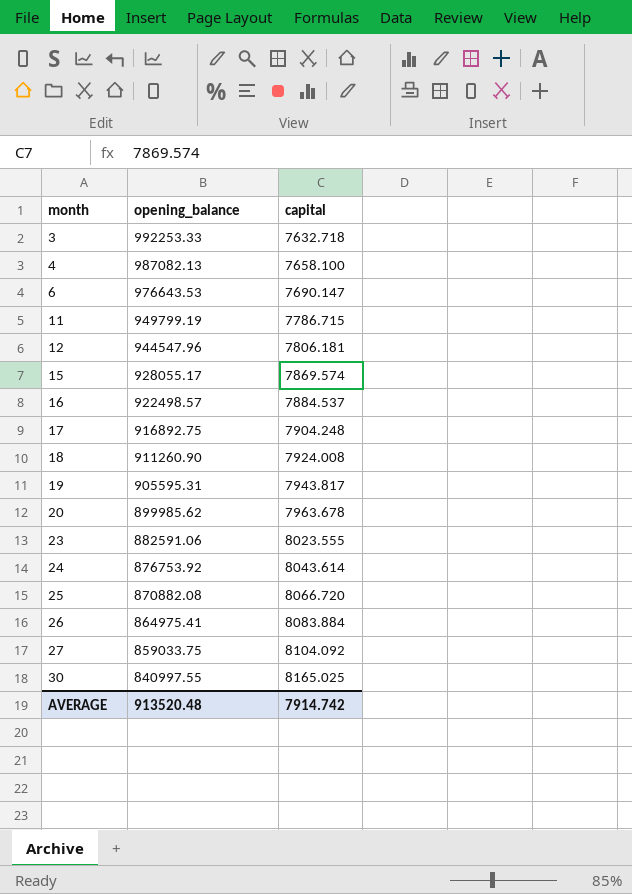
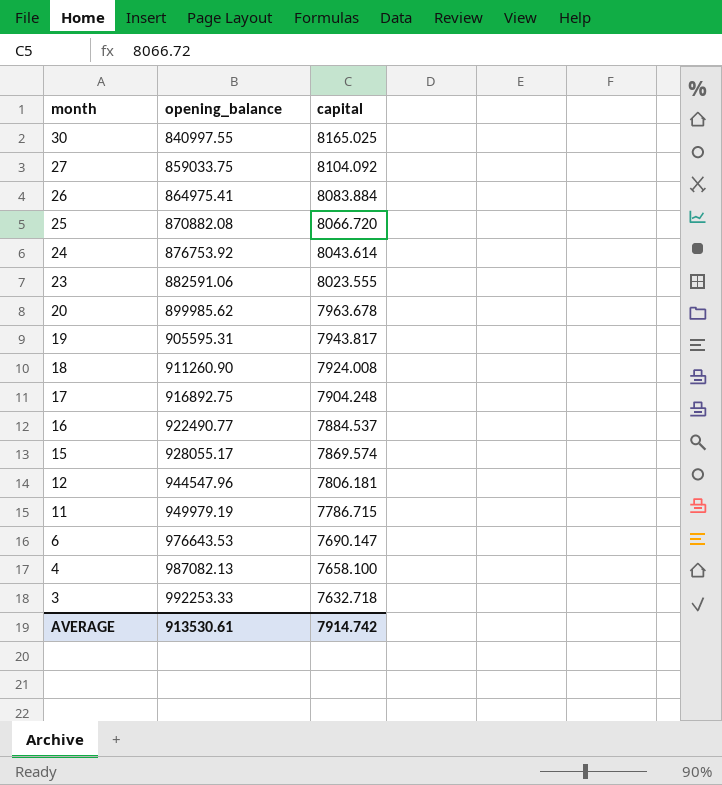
row order: month ascending -> month descending
16 | opening_balance: 922498.57 -> 922490.77
11 | opening_balance: 949799.19 -> 949979.19
AVERAGE | opening_balance: 913520.48 -> 913530.61

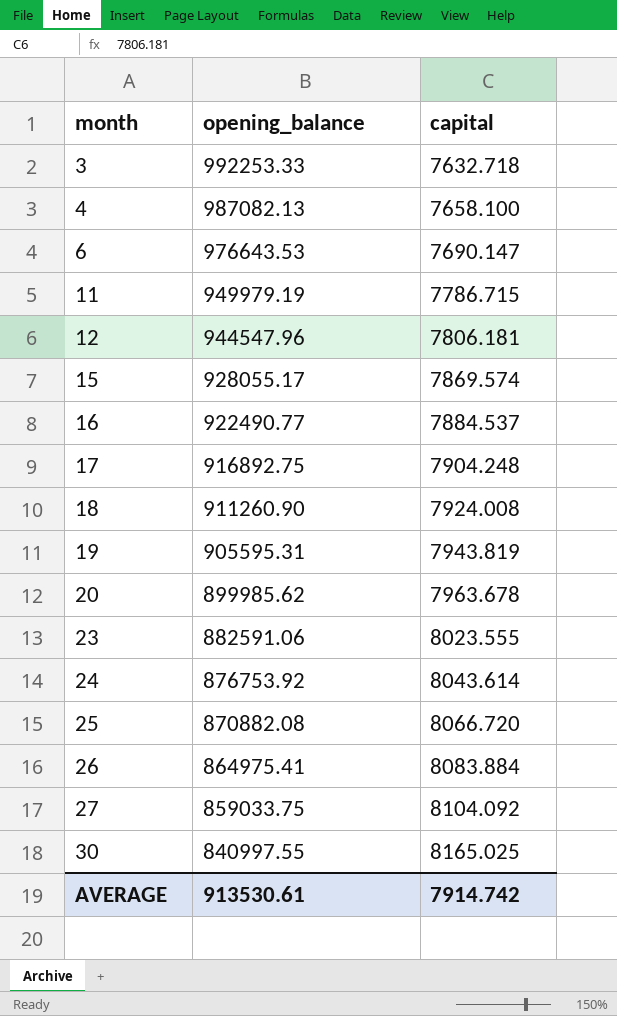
row order: month descending -> month ascending
19 | capital: 7943.817 -> 7943.819

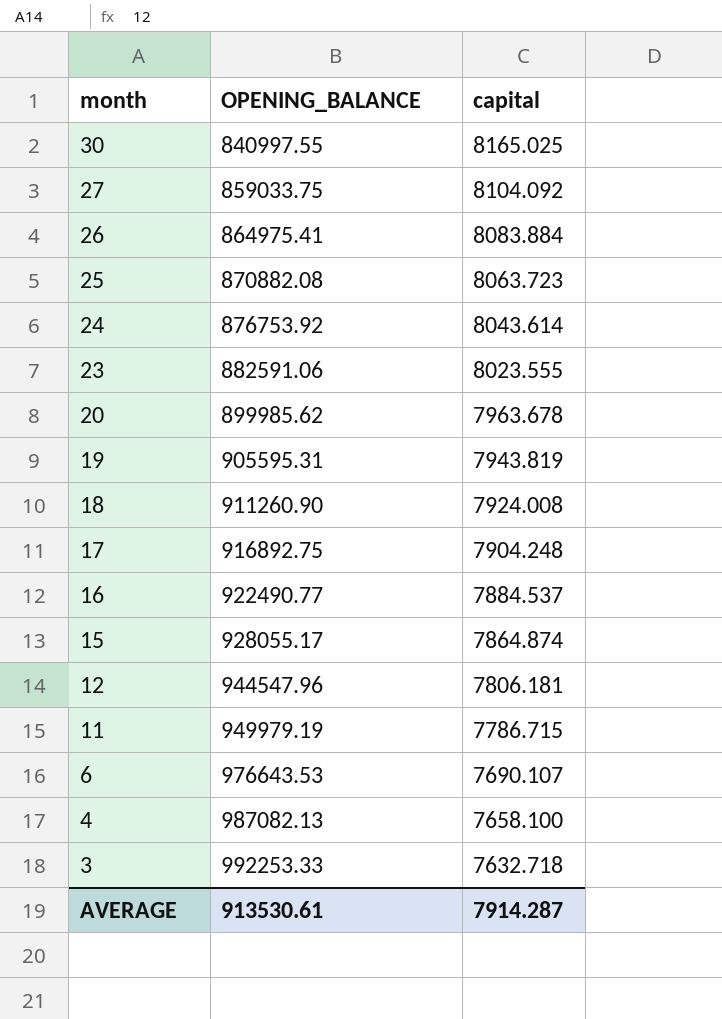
row order: month ascending -> month descending
column name: opening_balance -> OPENING_BALANCE
25 | capital: 8066.720 -> 8063.723
15 | capital: 7869.574 -> 7864.874
6 | capital: 7690.147 -> 7690.107
AVERAGE | capital: 7914.742 -> 7914.287

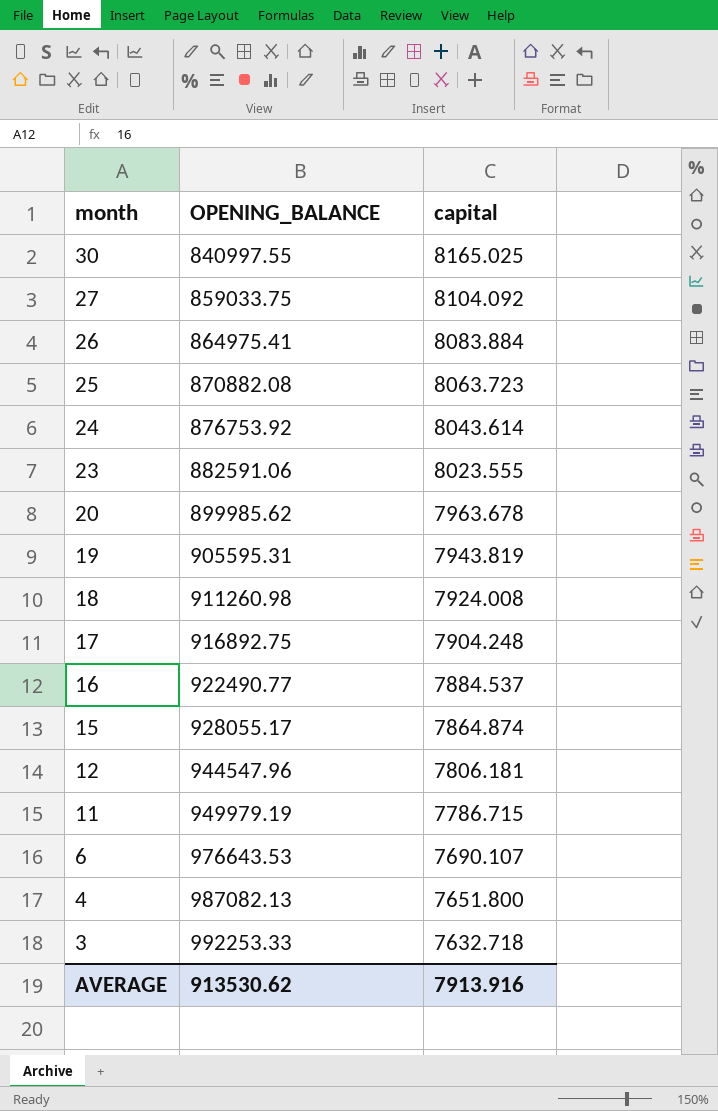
18 | OPENING_BALANCE: 911260.90 -> 911260.98
4 | capital: 7658.100 -> 7651.800
AVERAGE | OPENING_BALANCE: 913530.61 -> 913530.62
AVERAGE | capital: 7914.287 -> 7913.916

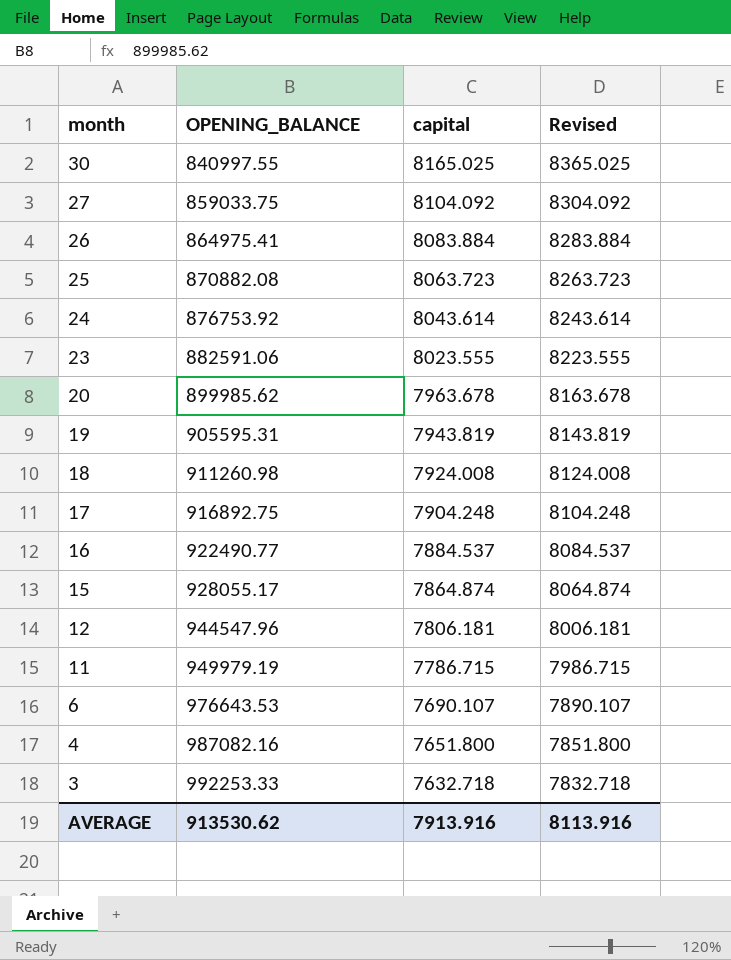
column Revised | formula: none -> [capital] + 200
4 | OPENING_BALANCE: 987082.13 -> 987082.16

